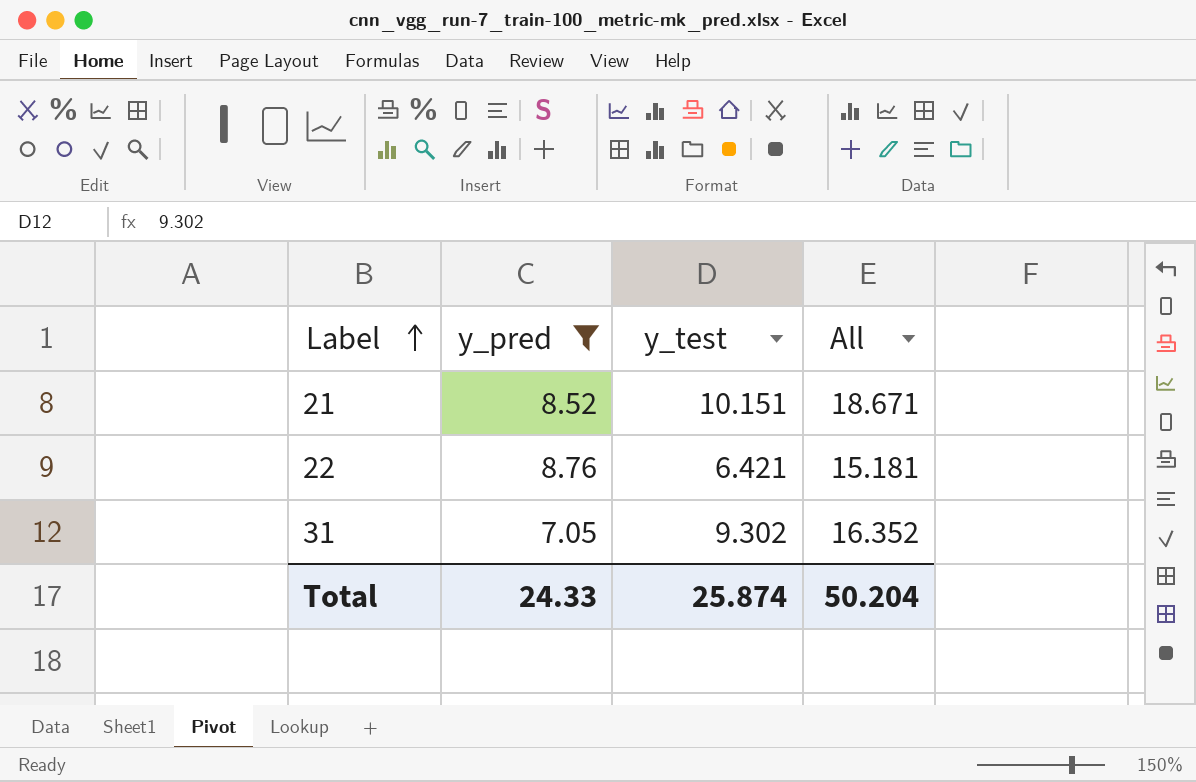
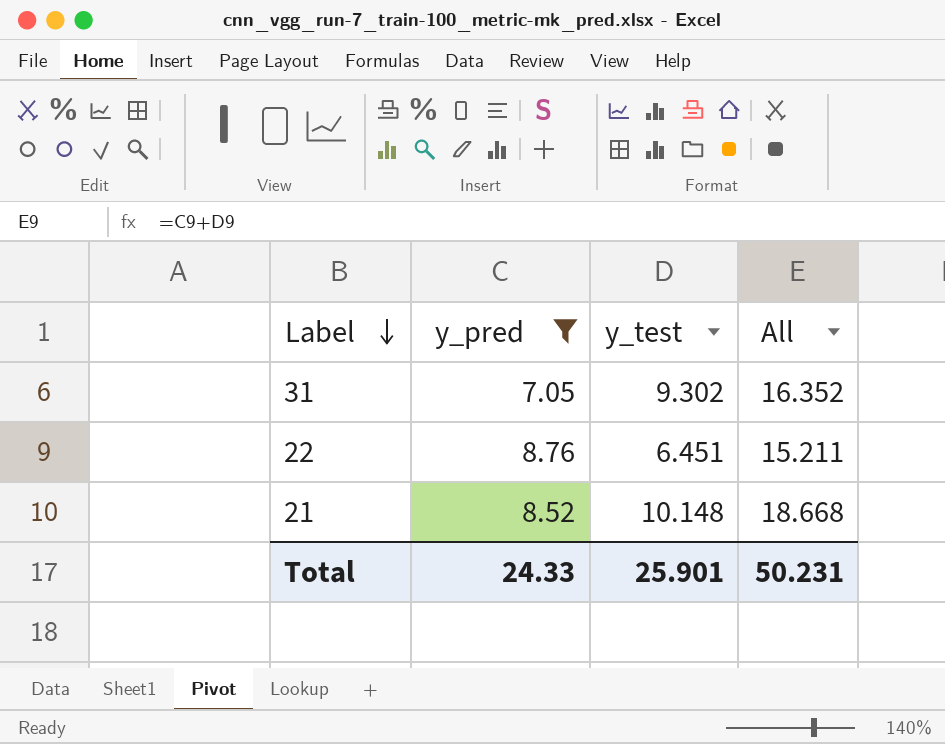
row order: Label ascending -> Label descending
22 | y_test: 6.421 -> 6.451
22 | All: 15.181 -> 15.211
21 | y_test: 10.151 -> 10.148
21 | All: 18.671 -> 18.668
Total | y_test: 25.874 -> 25.901
Total | All: 50.204 -> 50.231

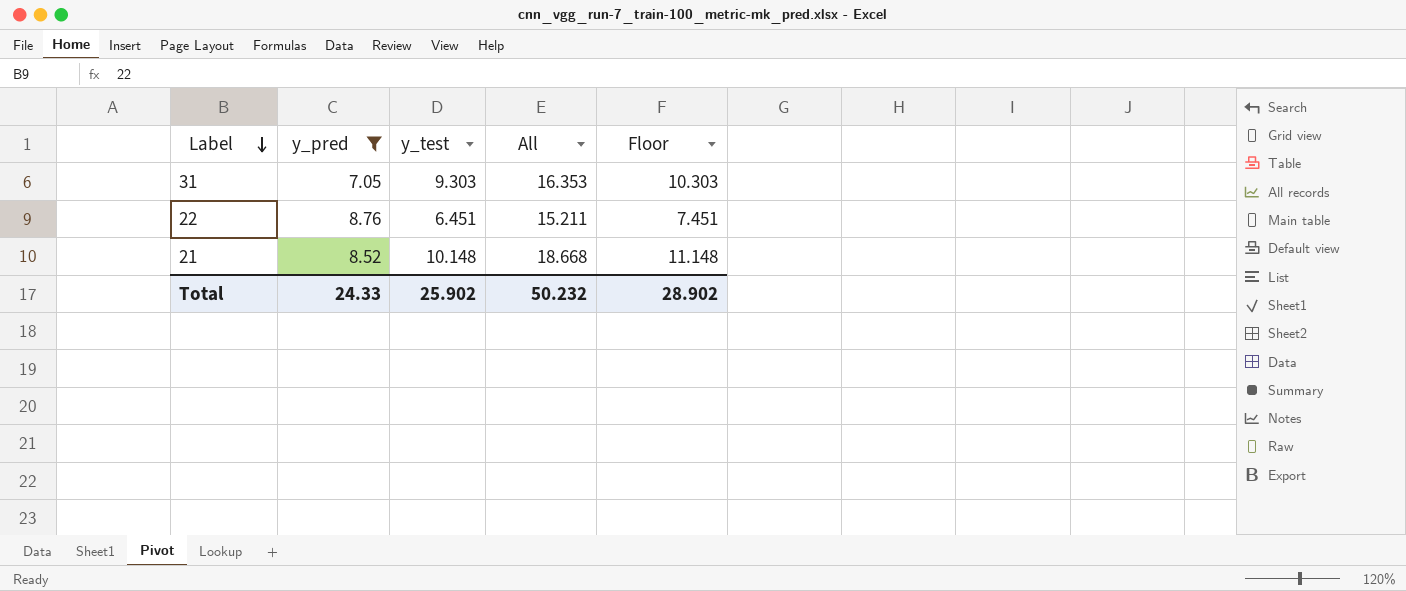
column Floor | formula: none -> [y_test] + 1
31 | y_test: 9.302 -> 9.303
31 | All: 16.352 -> 16.353
Total | y_test: 25.901 -> 25.902
Total | All: 50.231 -> 50.232

